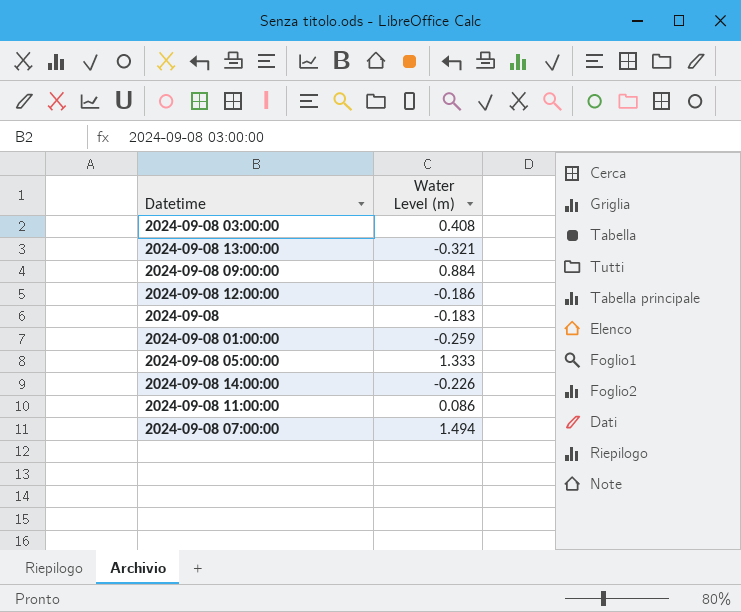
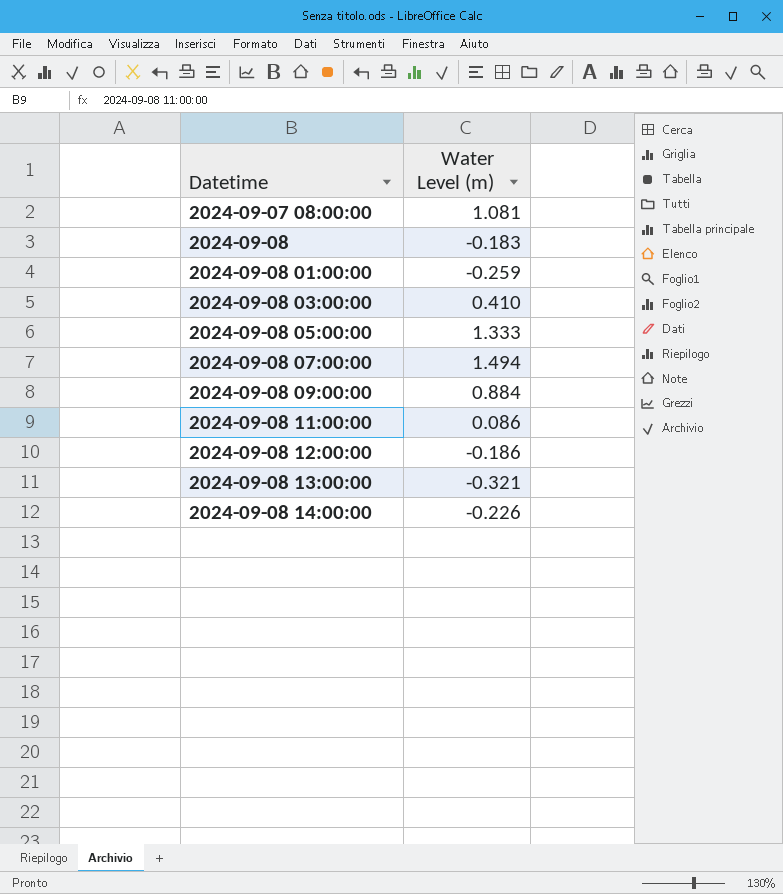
row order: none -> Datetime ascending
row 2024-09-07 08:00:00: none -> 1.081
2024-09-08 03:00:00 | Water Level (m): 0.408 -> 0.410

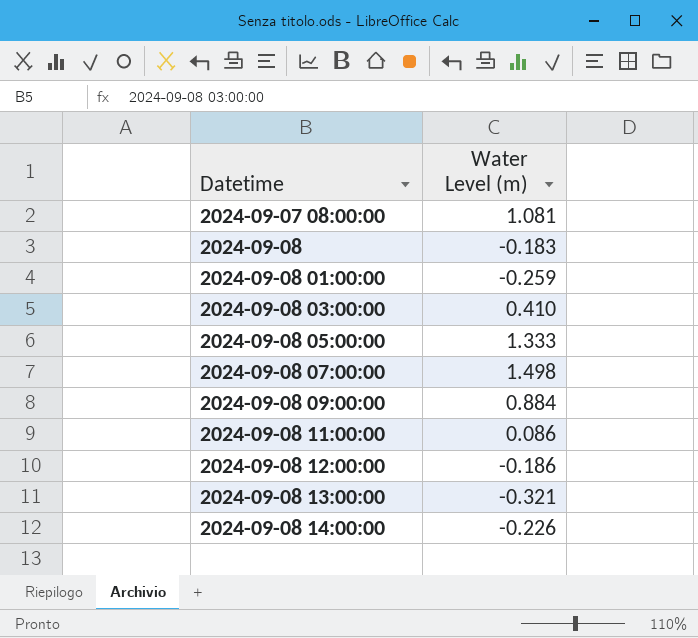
2024-09-08 07:00:00 | Water Level (m): 1.494 -> 1.498

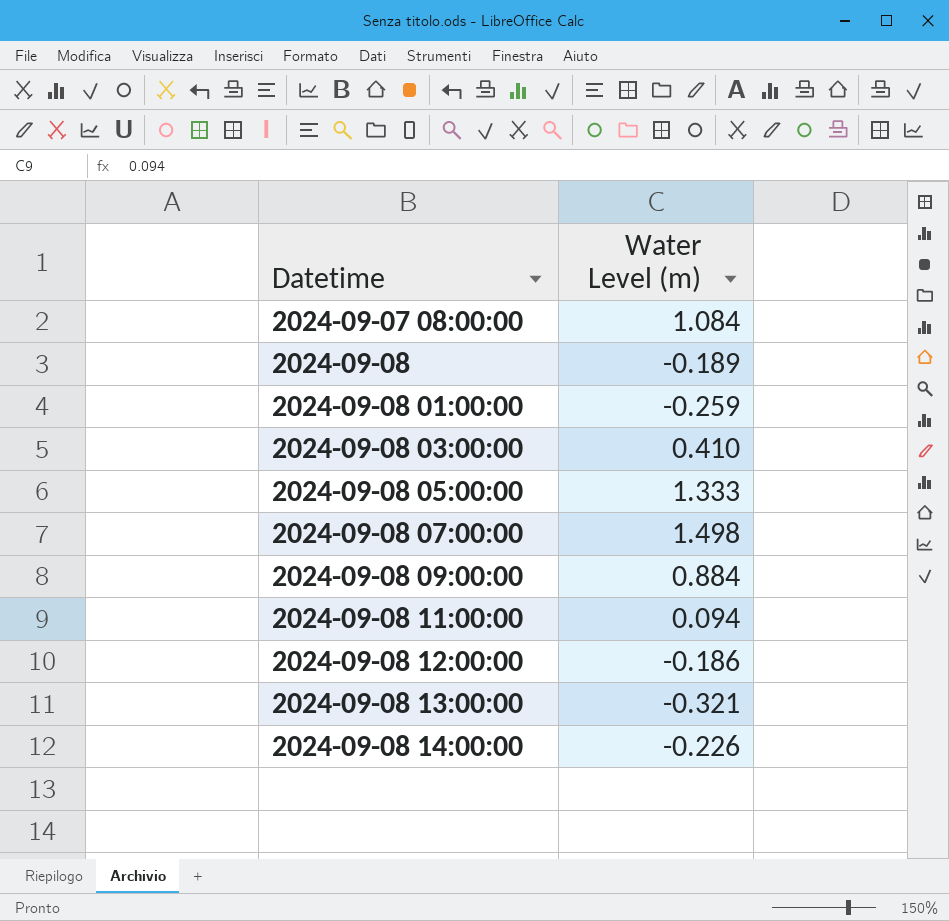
2024-09-07 08:00:00 | Water Level (m): 1.081 -> 1.084
2024-09-08 | Water Level (m): -0.183 -> -0.189
2024-09-08 11:00:00 | Water Level (m): 0.086 -> 0.094

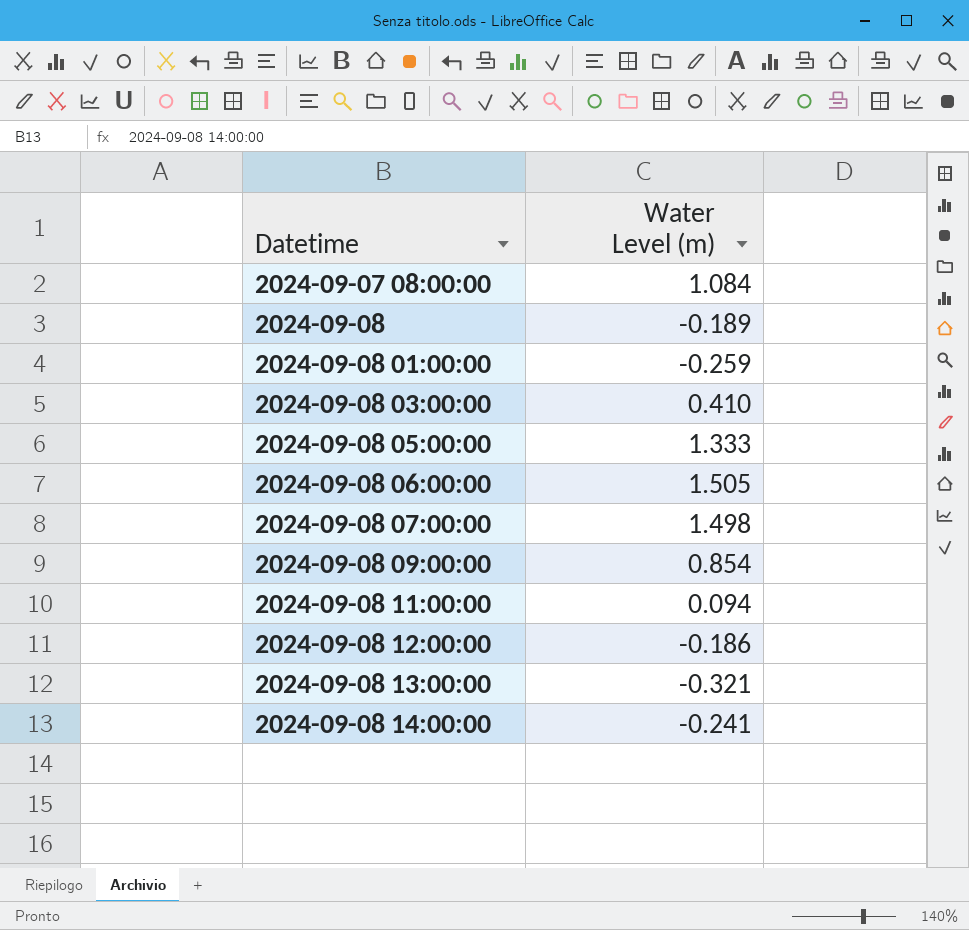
row 2024-09-08 06:00:00: none -> 1.505
2024-09-08 09:00:00 | Water Level (m): 0.884 -> 0.854
2024-09-08 14:00:00 | Water Level (m): -0.226 -> -0.241

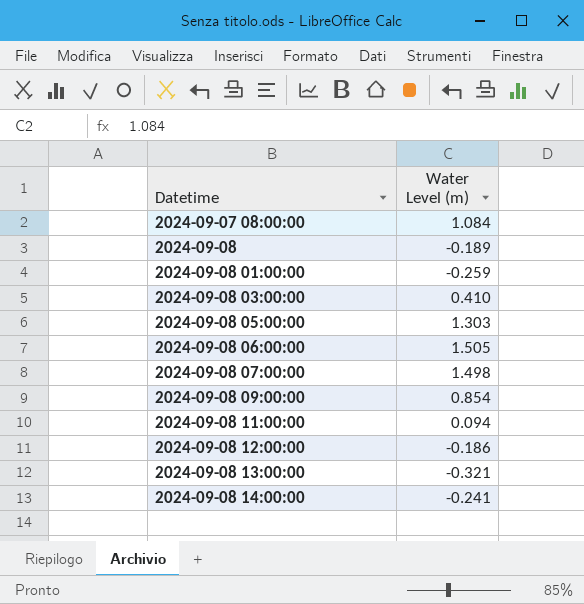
2024-09-08 05:00:00 | Water Level (m): 1.333 -> 1.303

